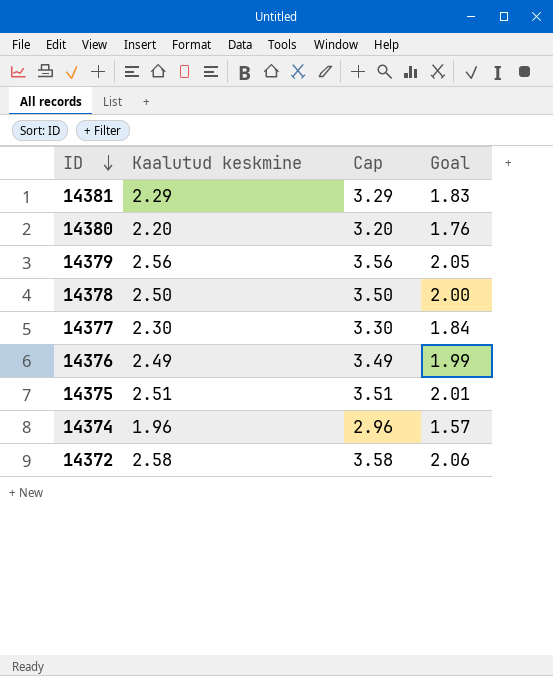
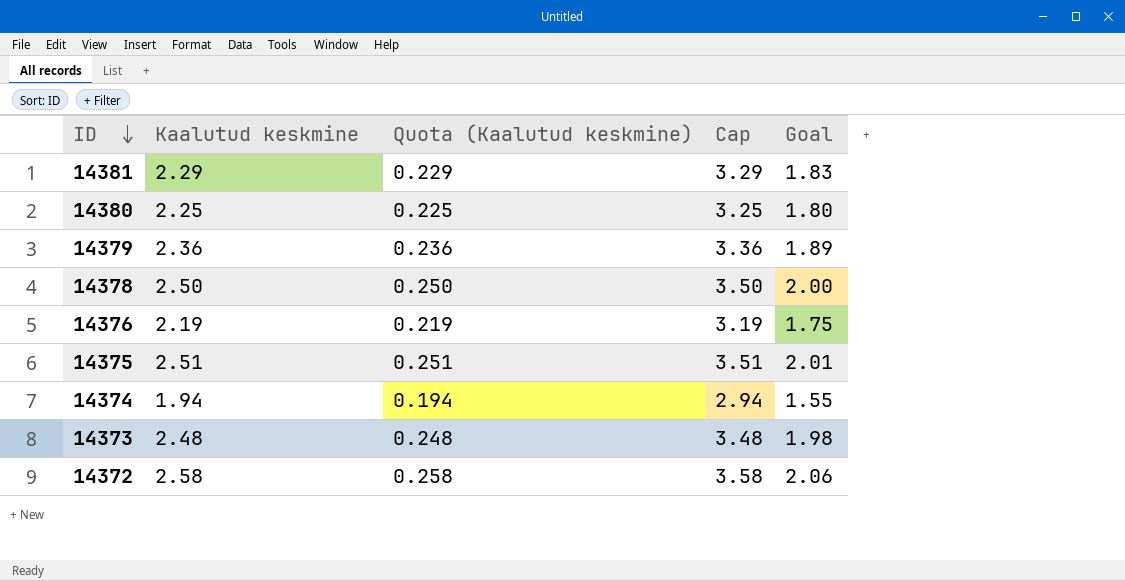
column Quota (Kaalutud keskmine) | formula: none -> [Kaalutud keskmine] * 0.1
row 14377: 2.30 | 3.30 | 1.84 -> none
14380 | Kaalutud keskmine: 2.20 -> 2.25
14380 | Cap: 3.20 -> 3.25
14380 | Goal: 1.76 -> 1.80
14379 | Kaalutud keskmine: 2.56 -> 2.36
14379 | Cap: 3.56 -> 3.36
14379 | Goal: 2.05 -> 1.89
14376 | Kaalutud keskmine: 2.49 -> 2.19
14376 | Cap: 3.49 -> 3.19
14376 | Goal: 1.99 -> 1.75
14374 | Kaalutud keskmine: 1.96 -> 1.94
14374 | Cap: 2.96 -> 2.94
14374 | Goal: 1.57 -> 1.55
row 14373: none -> 2.48 | 0.248 | 3.48 | 1.98

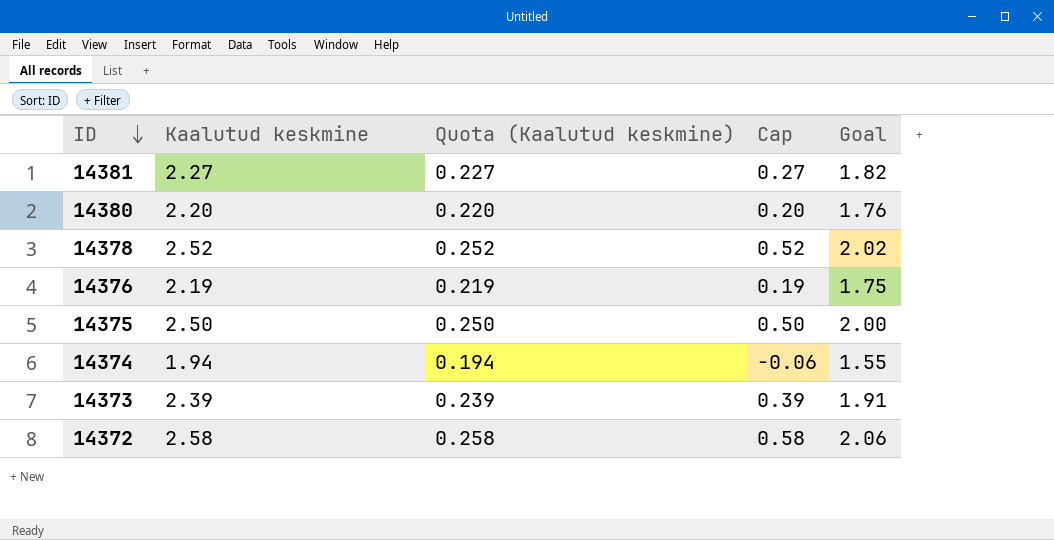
column Cap | formula: [Kaalutud keskmine] + 1 -> [Kaalutud keskmine] - 2
row 14379: 2.36 | 0.236 | 3.36 | 1.89 -> none
14381 | Kaalutud keskmine: 2.29 -> 2.27
14381 | Quota (Kaalutud keskmine): 0.229 -> 0.227
14381 | Goal: 1.83 -> 1.82
14380 | Kaalutud keskmine: 2.25 -> 2.20
14380 | Quota (Kaalutud keskmine): 0.225 -> 0.220
14380 | Goal: 1.80 -> 1.76
14378 | Kaalutud keskmine: 2.50 -> 2.52
14378 | Quota (Kaalutud keskmine): 0.250 -> 0.252
14378 | Goal: 2.00 -> 2.02
14375 | Kaalutud keskmine: 2.51 -> 2.50
14375 | Quota (Kaalutud keskmine): 0.251 -> 0.250
14375 | Goal: 2.01 -> 2.00
14373 | Kaalutud keskmine: 2.48 -> 2.39
14373 | Quota (Kaalutud keskmine): 0.248 -> 0.239
14373 | Goal: 1.98 -> 1.91

